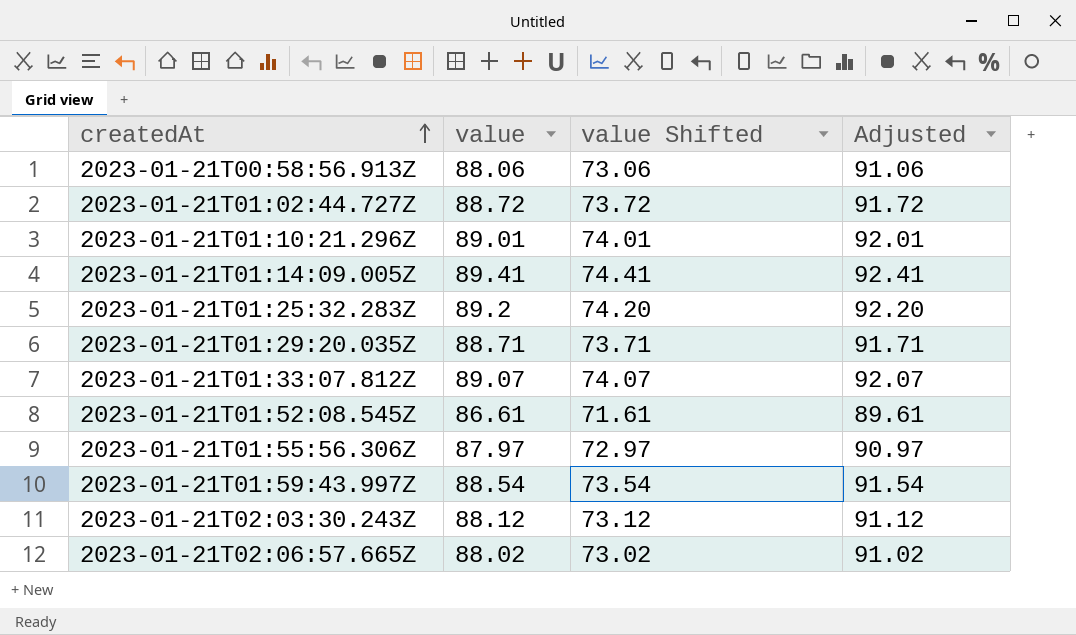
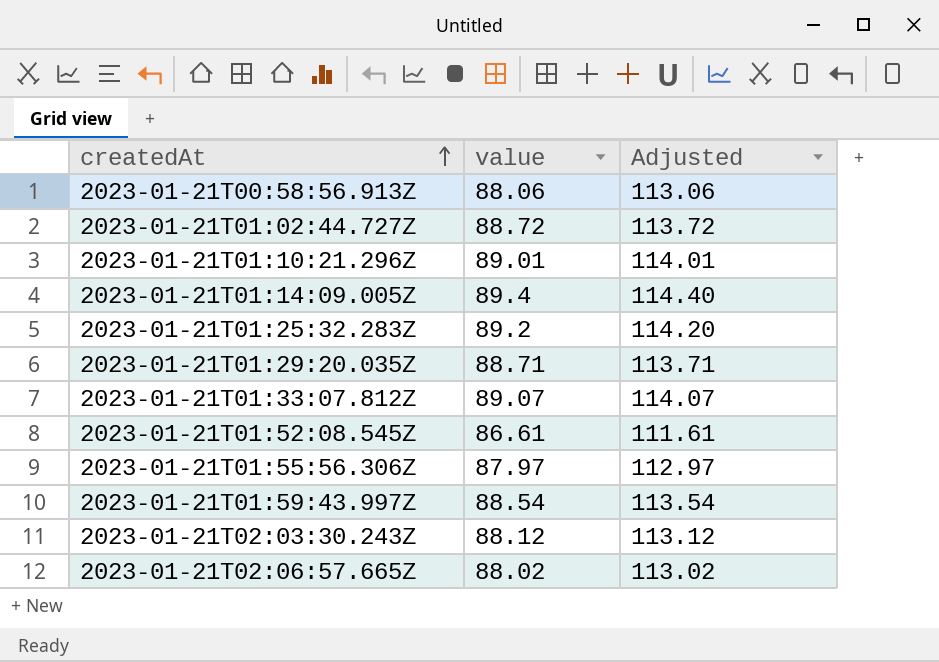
column value Shifted | formula: [value] - 15 -> none
column Adjusted | formula: [value] + 3 -> [value] + 25
2023-01-21T01:14:09.005Z | value: 89.41 -> 89.4

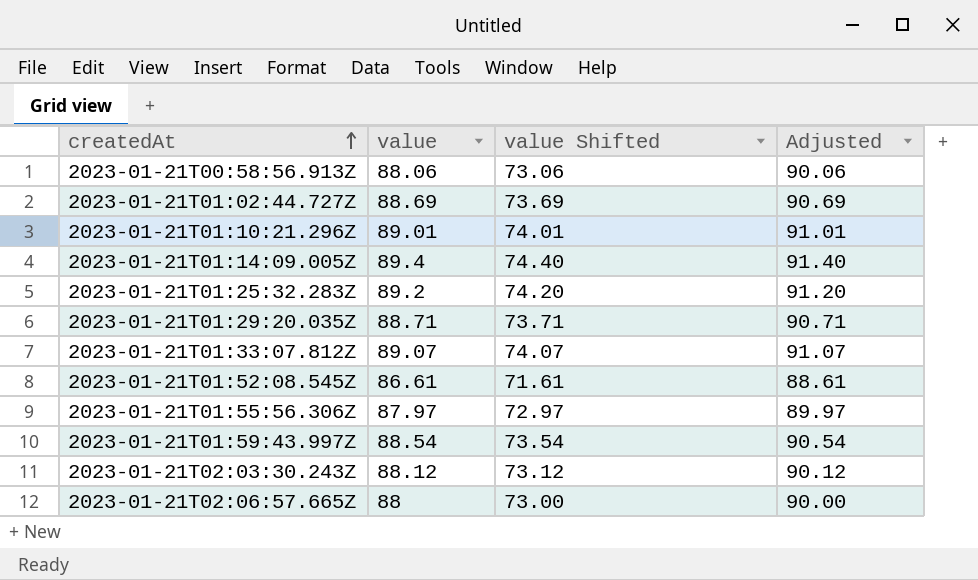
column value Shifted | formula: none -> [value] - 15
column Adjusted | formula: [value] + 25 -> [value] + 2
2023-01-21T01:02:44.727Z | value: 88.72 -> 88.69
2023-01-21T02:06:57.665Z | value: 88.02 -> 88

